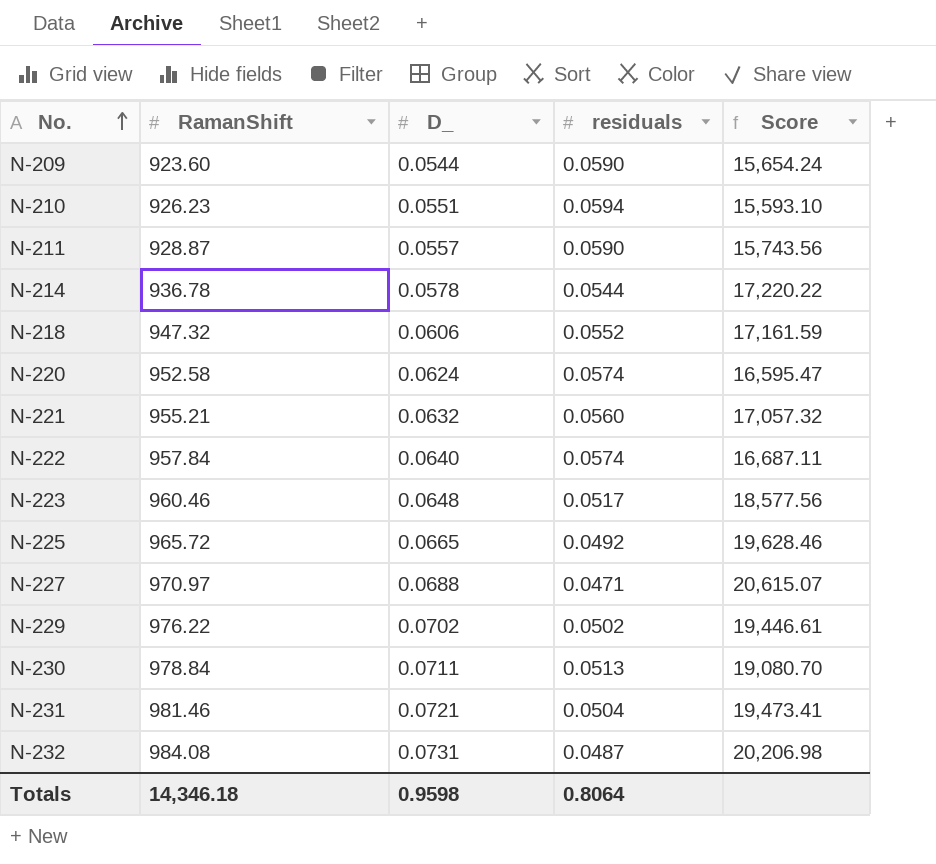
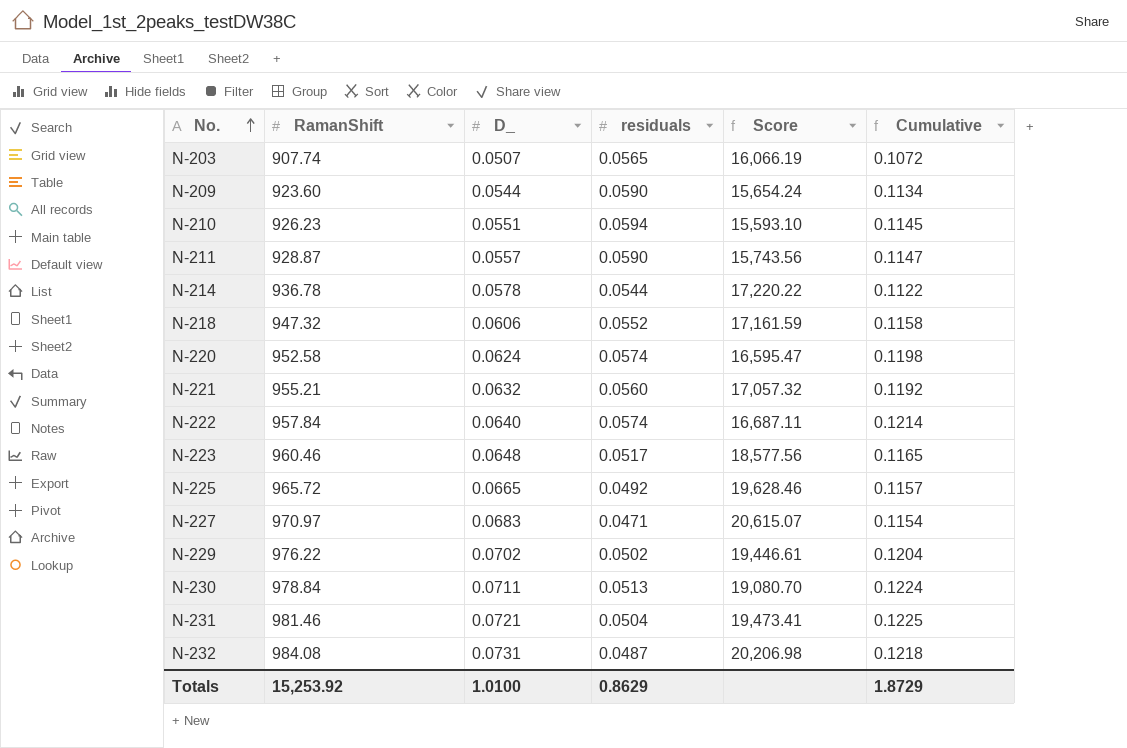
column Cumulative | formula: none -> [D_] + [residuals]
row N-203: none -> 907.74 | 0.0507 | 0.0565 | 16,066.19 | 0.1072
N-227 | D_: 0.0688 -> 0.0683
Totals | RamanShift: 14,346.18 -> 15,253.92
Totals | D_: 0.9598 -> 1.0100
Totals | residuals: 0.8064 -> 0.8629

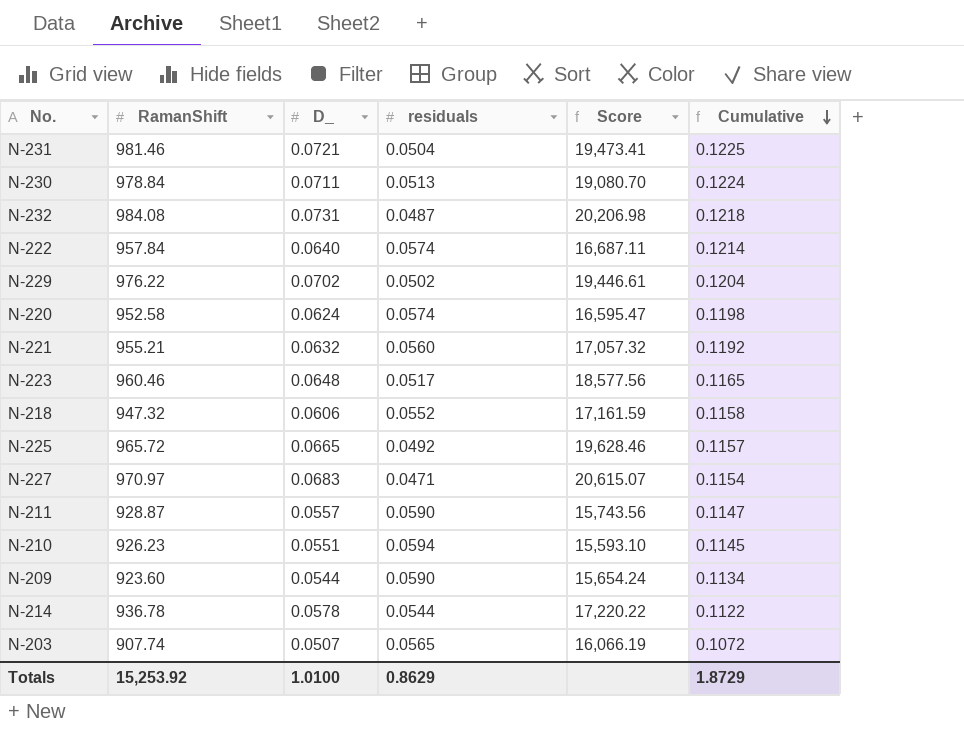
row order: No. ascending -> Cumulative descending

